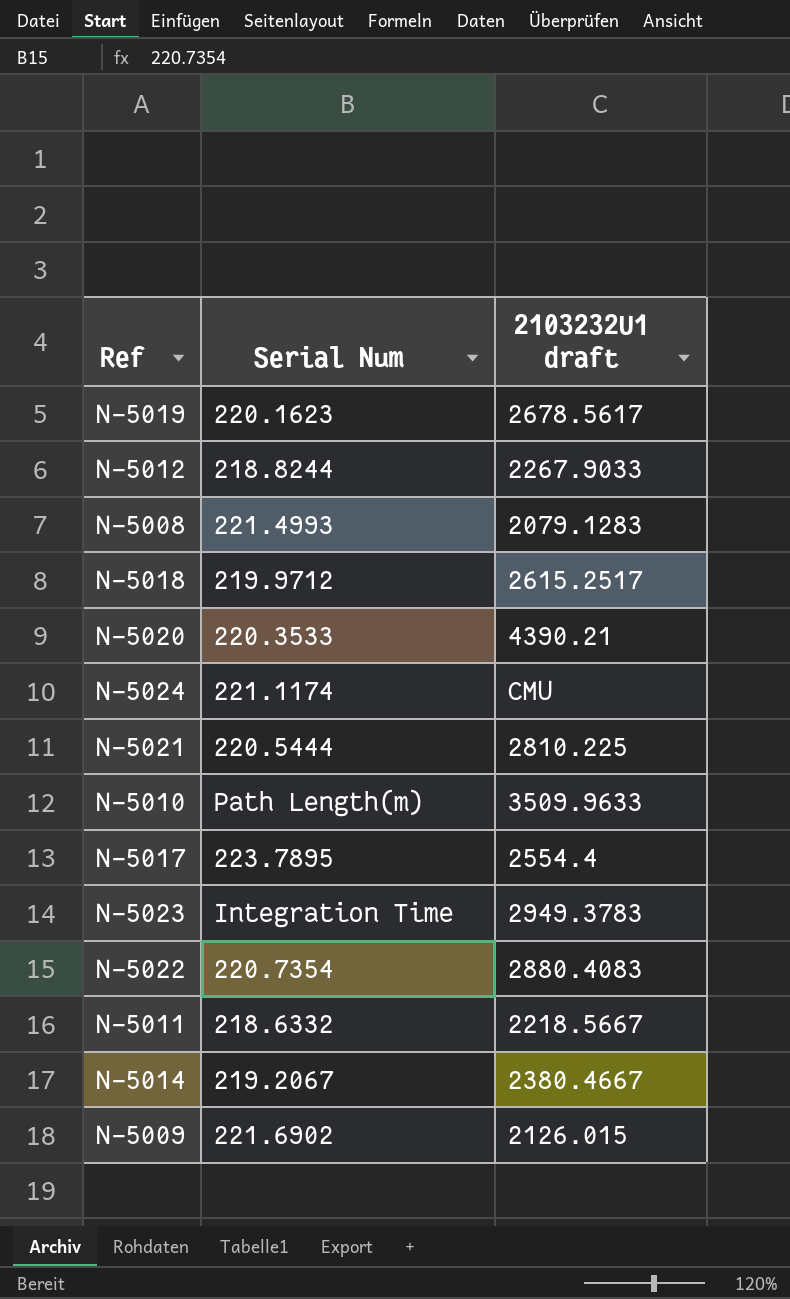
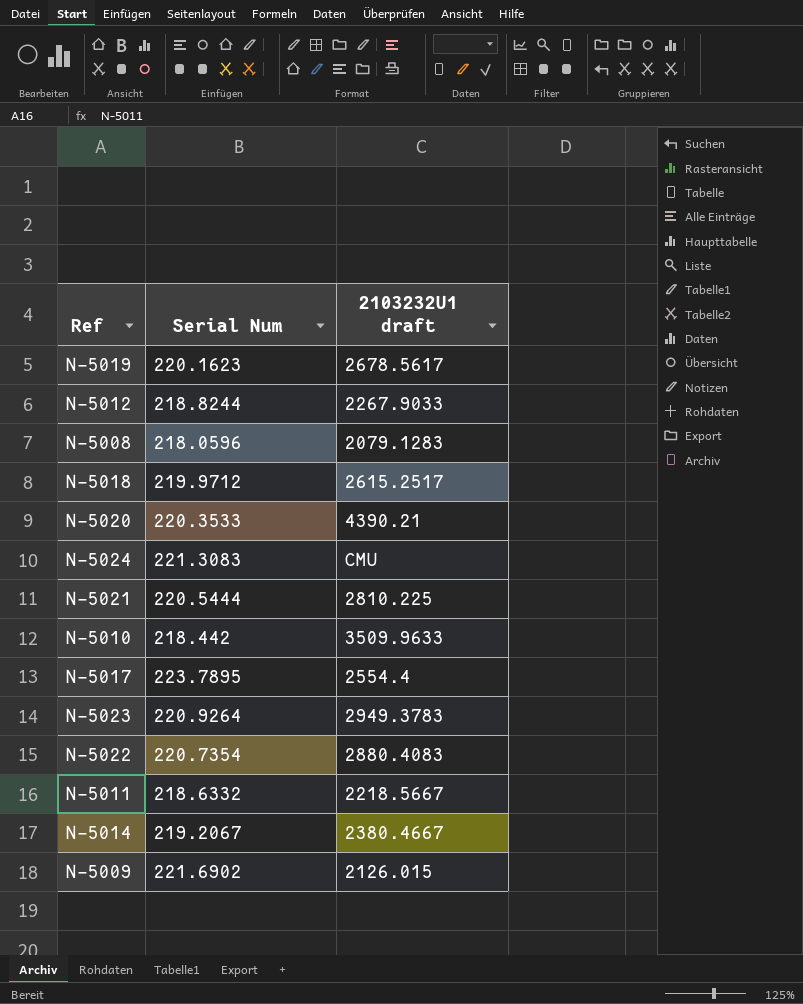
N-5008 | Serial Num: 221.4993 -> 218.0596
N-5024 | Serial Num: 221.1174 -> 221.3083
N-5010 | Serial Num: Path Length(m) -> 218.442
N-5023 | Serial Num: Integration Time -> 220.9264

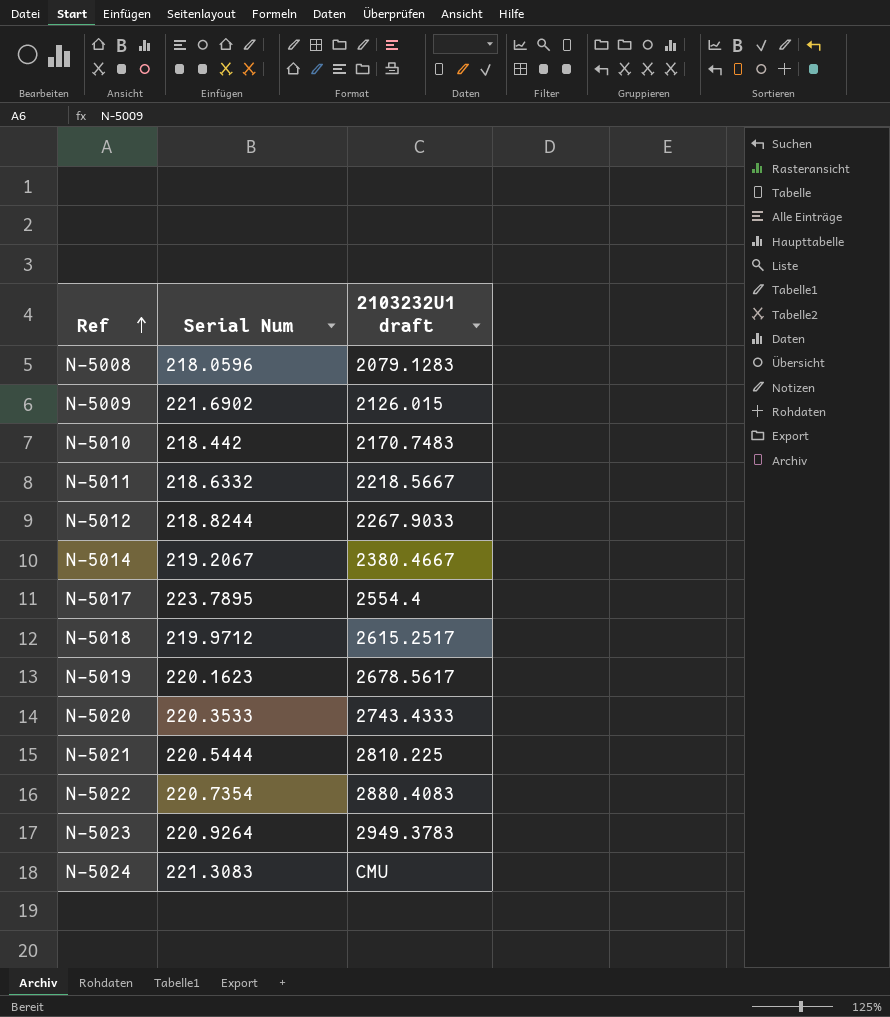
row order: none -> Ref ascending
N-5010 | 2103232U1 draft: 3509.9633 -> 2170.7483
N-5020 | 2103232U1 draft: 4390.21 -> 2743.4333

